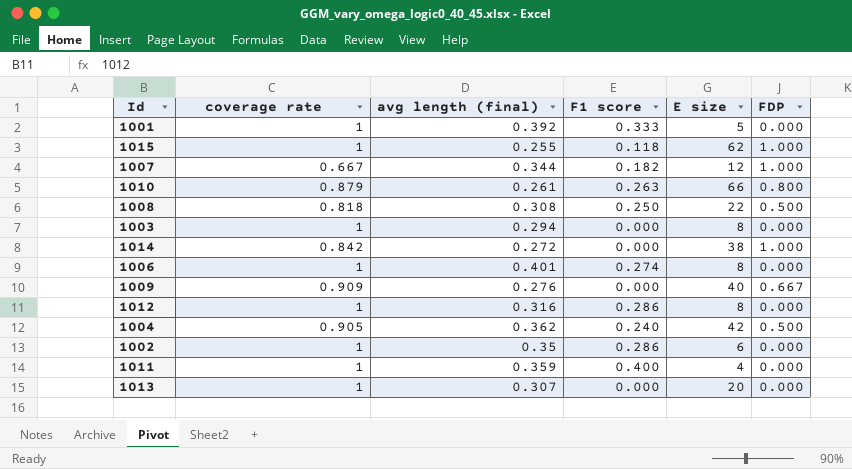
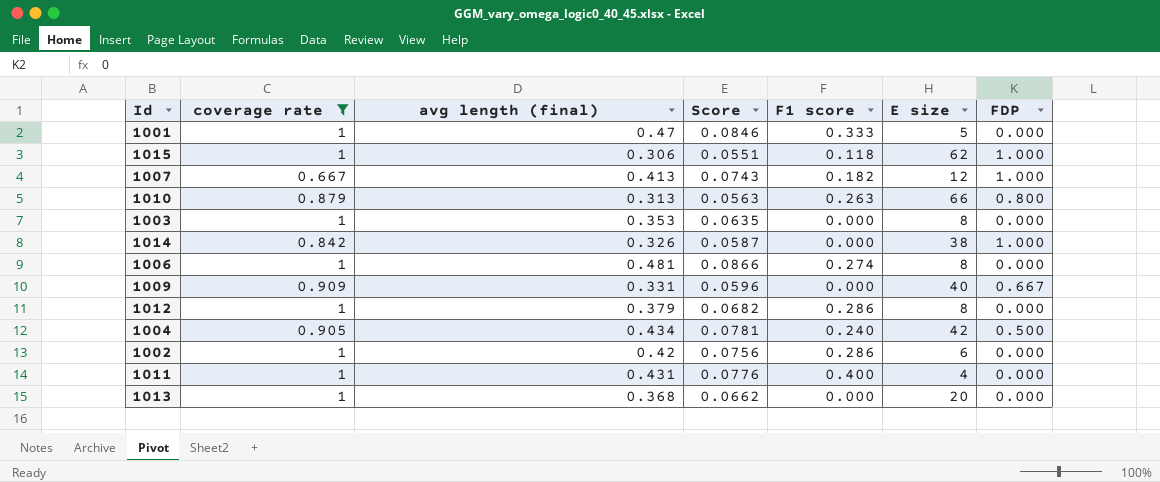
filter: none -> coverage rate != 0.818
column Score | formula: none -> [avg length (final)] * 0.18
1001 | avg length (final): 0.392 -> 0.47
1015 | avg length (final): 0.255 -> 0.306
1007 | avg length (final): 0.344 -> 0.413
1010 | avg length (final): 0.261 -> 0.313
1003 | avg length (final): 0.294 -> 0.353
1014 | avg length (final): 0.272 -> 0.326
1006 | avg length (final): 0.401 -> 0.481
1009 | avg length (final): 0.276 -> 0.331
1012 | avg length (final): 0.316 -> 0.379
1004 | avg length (final): 0.362 -> 0.434
1002 | avg length (final): 0.35 -> 0.42
1011 | avg length (final): 0.359 -> 0.431
1013 | avg length (final): 0.307 -> 0.368

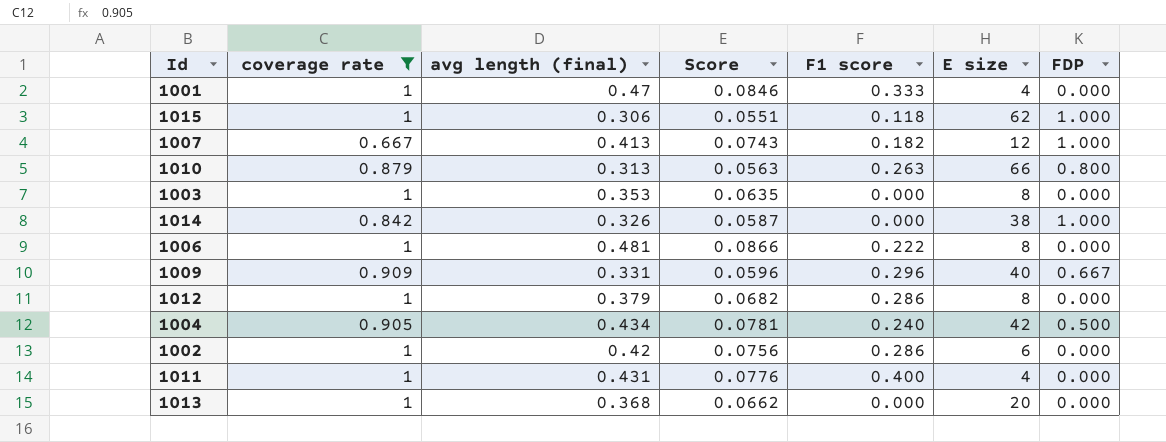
1001 | E size: 5 -> 4
1006 | F1 score: 0.274 -> 0.222
1009 | F1 score: 0.000 -> 0.296

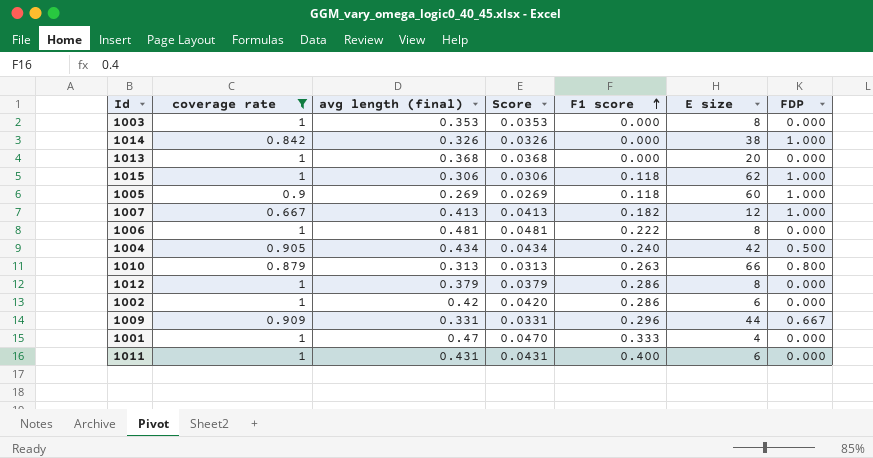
row order: none -> F1 score ascending
column Score | formula: [avg length (final)] * 0.18 -> [avg length (final)] * 0.1
row 1005: none -> 0.9 | 0.269 | 0.0269 | 0.118 | 60 | 1.000
1009 | E size: 40 -> 44
1011 | E size: 4 -> 6

